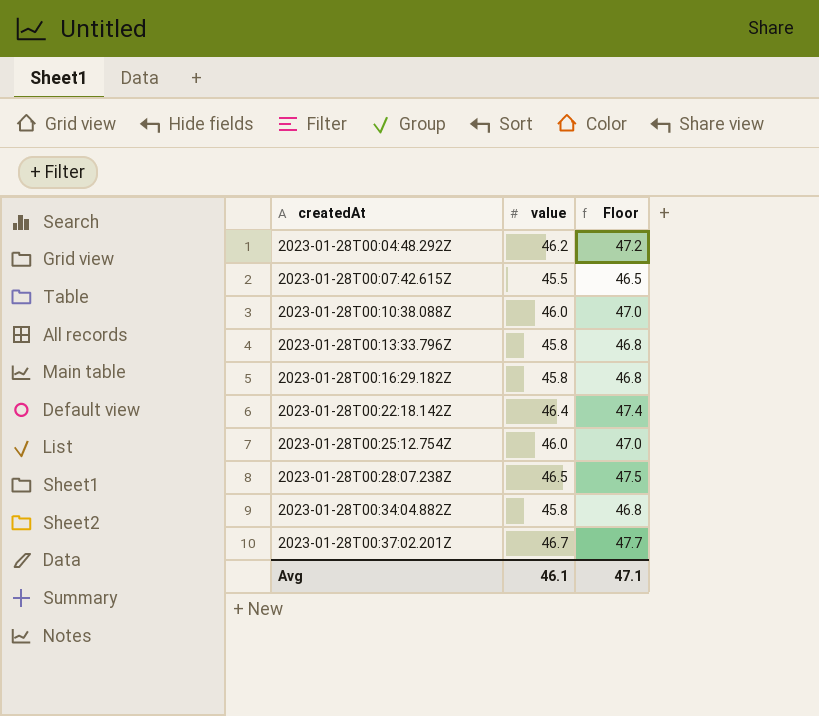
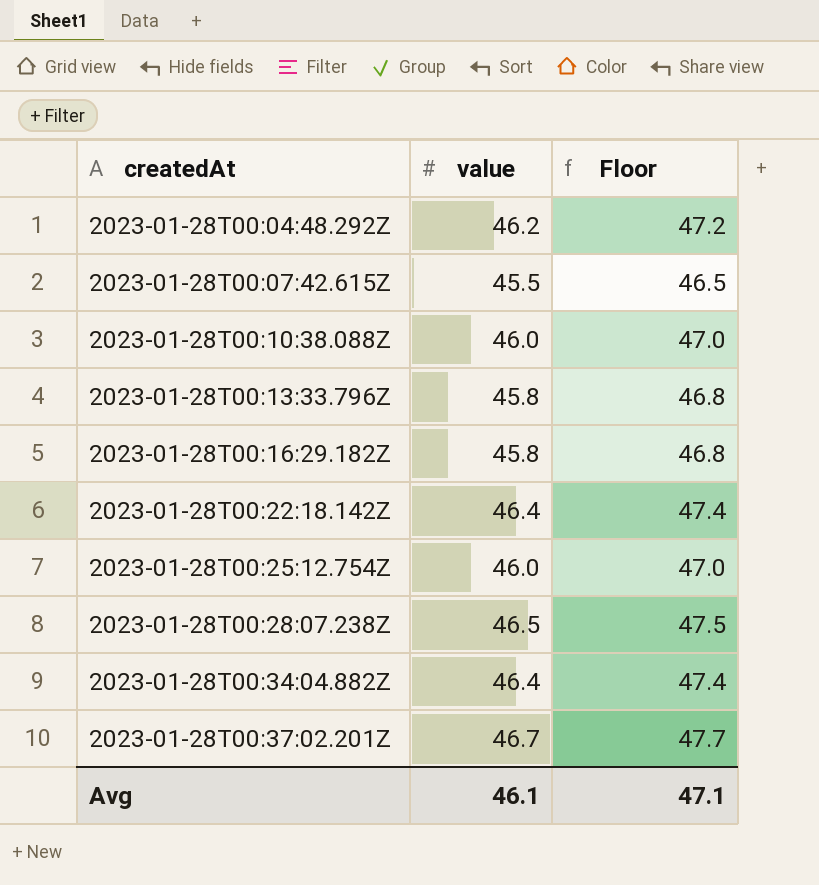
2023-01-28T00:34:04.882Z | value: 45.8 -> 46.4
2023-01-28T00:34:04.882Z | Floor: 46.8 -> 47.4

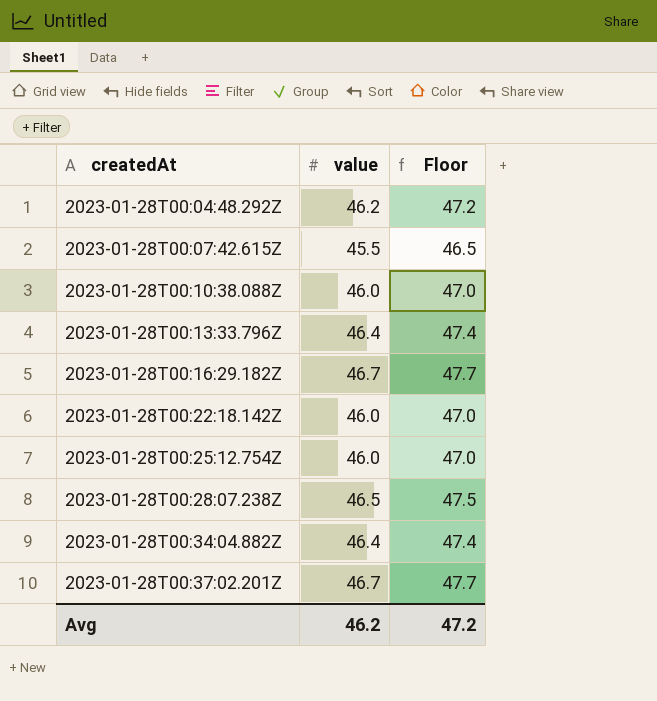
2023-01-28T00:13:33.796Z | value: 45.8 -> 46.4
2023-01-28T00:13:33.796Z | Floor: 46.8 -> 47.4
2023-01-28T00:16:29.182Z | value: 45.8 -> 46.7
2023-01-28T00:16:29.182Z | Floor: 46.8 -> 47.7
2023-01-28T00:22:18.142Z | value: 46.4 -> 46.0
2023-01-28T00:22:18.142Z | Floor: 47.4 -> 47.0
Avg | value: 46.1 -> 46.2
Avg | Floor: 47.1 -> 47.2

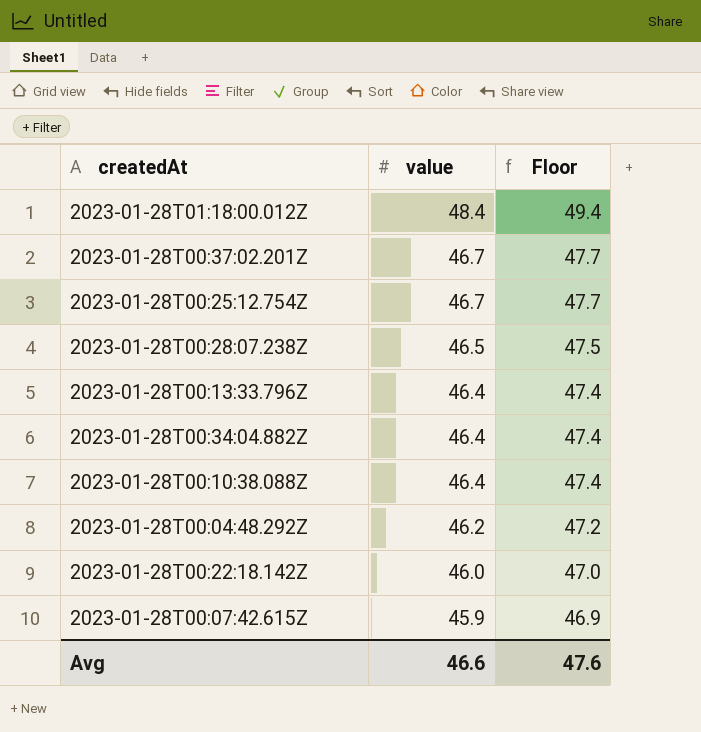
row order: createdAt ascending -> value descending
row 2023-01-28T00:16:29.182Z: 46.7 | 47.7 -> none
row 2023-01-28T01:18:00.012Z: none -> 48.4 | 49.4
2023-01-28T00:25:12.754Z | value: 46.0 -> 46.7
2023-01-28T00:25:12.754Z | Floor: 47.0 -> 47.7
2023-01-28T00:10:38.088Z | value: 46.0 -> 46.4
2023-01-28T00:10:38.088Z | Floor: 47.0 -> 47.4
2023-01-28T00:07:42.615Z | value: 45.5 -> 45.9
2023-01-28T00:07:42.615Z | Floor: 46.5 -> 46.9
Avg | value: 46.2 -> 46.6
Avg | Floor: 47.2 -> 47.6

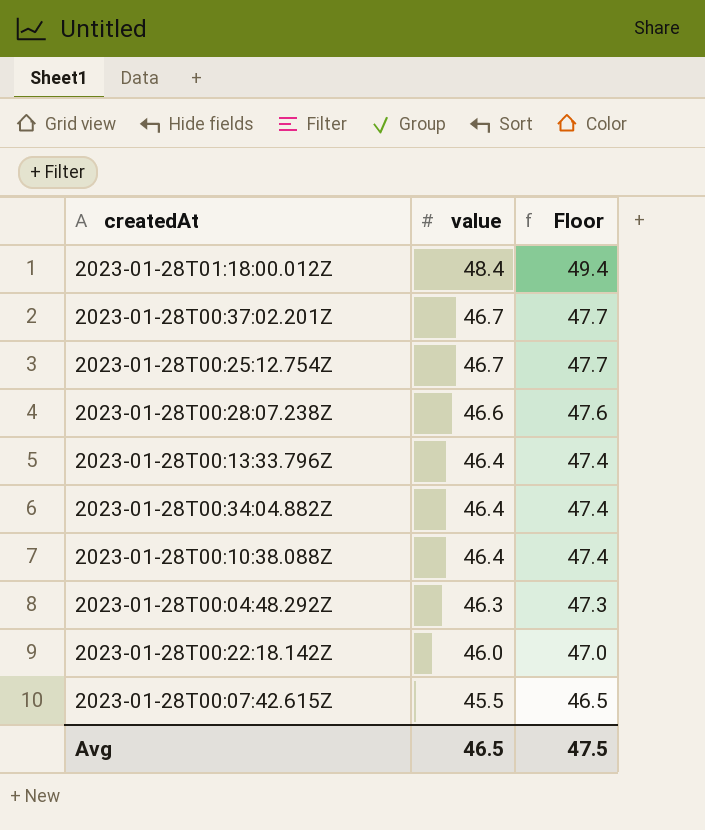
2023-01-28T00:28:07.238Z | value: 46.5 -> 46.6
2023-01-28T00:28:07.238Z | Floor: 47.5 -> 47.6
2023-01-28T00:04:48.292Z | value: 46.2 -> 46.3
2023-01-28T00:04:48.292Z | Floor: 47.2 -> 47.3
2023-01-28T00:07:42.615Z | value: 45.9 -> 45.5
2023-01-28T00:07:42.615Z | Floor: 46.9 -> 46.5
Avg | value: 46.6 -> 46.5
Avg | Floor: 47.6 -> 47.5

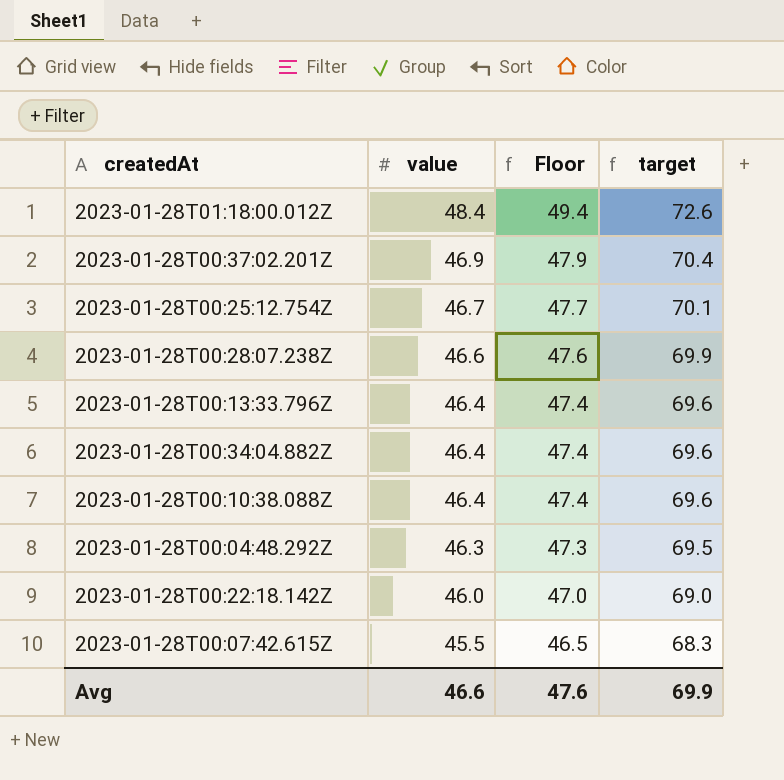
column target | formula: none -> [value] * 1.5
2023-01-28T00:37:02.201Z | value: 46.7 -> 46.9
2023-01-28T00:37:02.201Z | Floor: 47.7 -> 47.9
Avg | value: 46.5 -> 46.6
Avg | Floor: 47.5 -> 47.6

